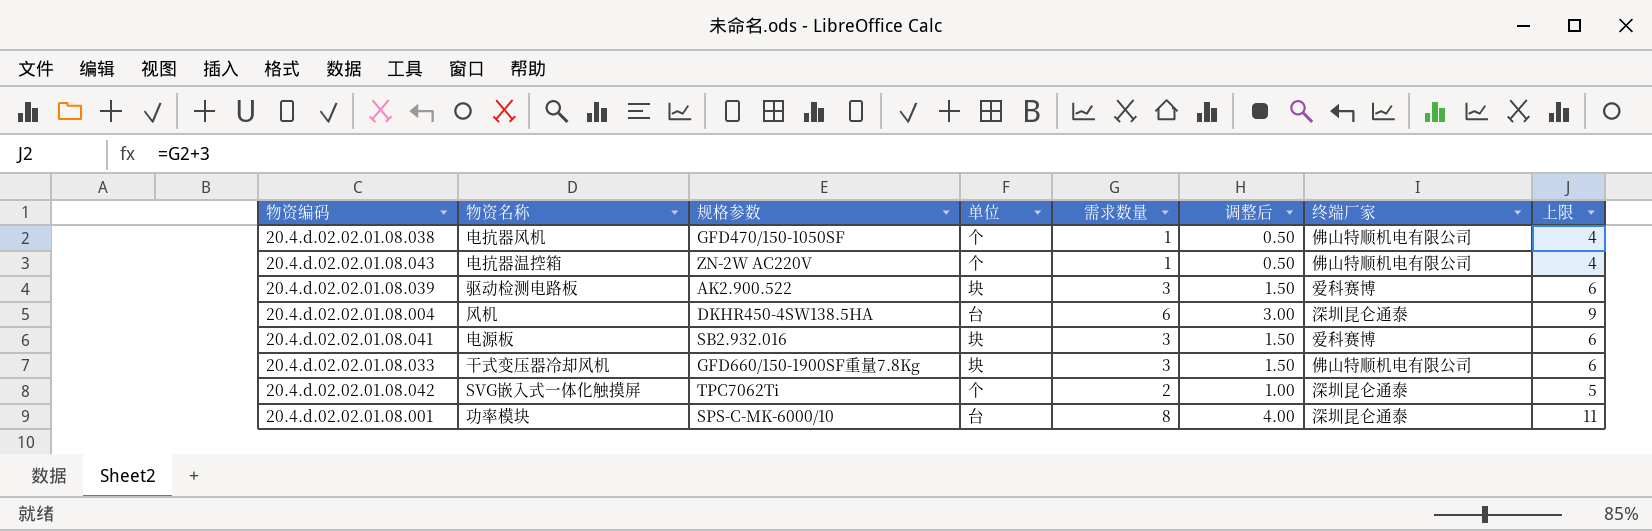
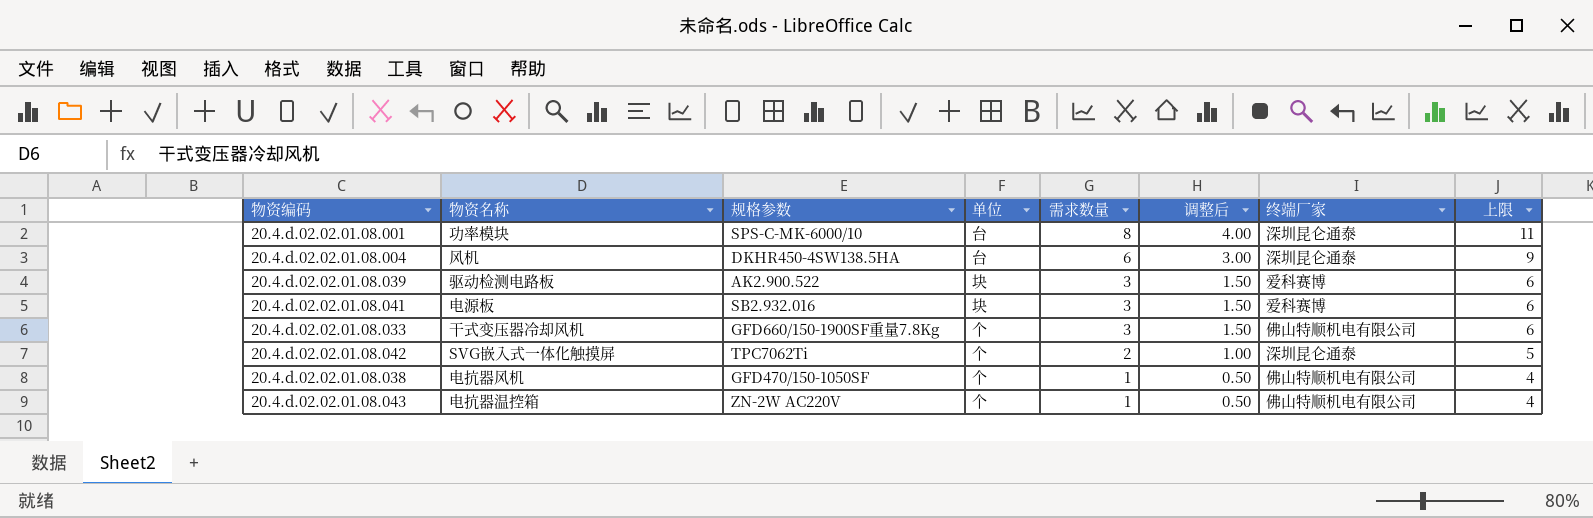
row order: none -> 需求数量 descending
20.4.d.02.02.01.08.033 | 单位: 块 -> 个

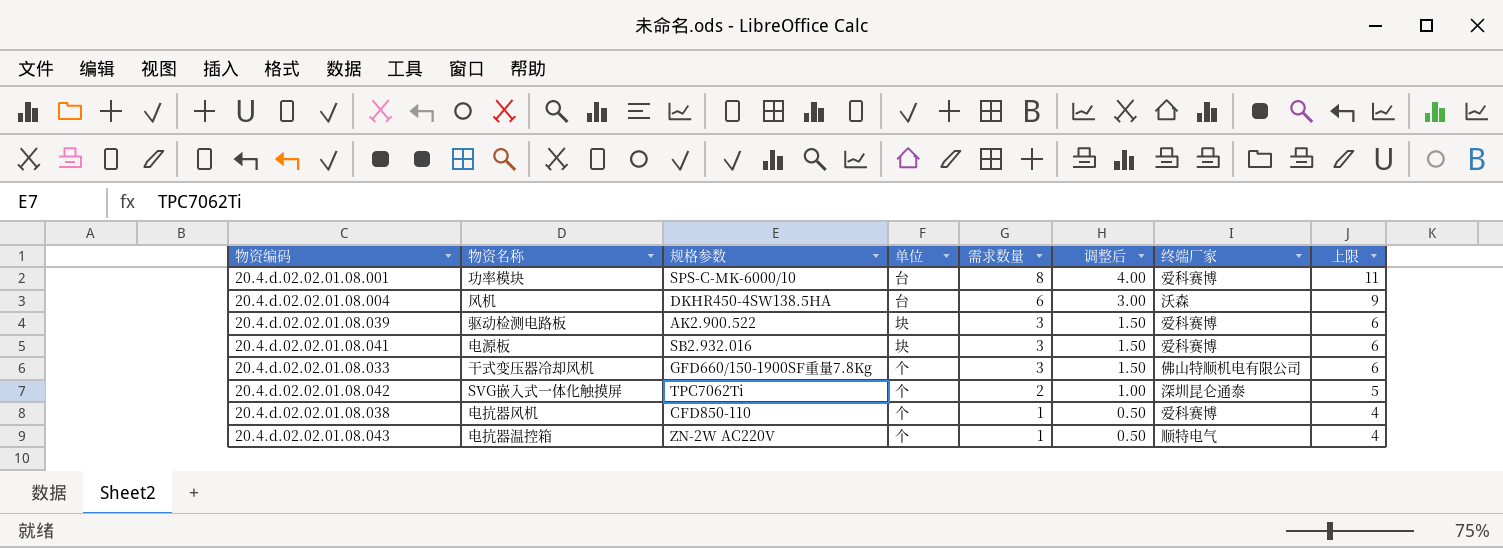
20.4.d.02.02.01.08.001 | 终端厂家: 深圳昆仑通泰 -> 爱科赛博
20.4.d.02.02.01.08.004 | 终端厂家: 深圳昆仑通泰 -> 沃森
20.4.d.02.02.01.08.038 | 规格参数: GFD470/150-1050SF -> CFD850-110
20.4.d.02.02.01.08.038 | 终端厂家: 佛山特顺机电有限公司 -> 爱科赛博
20.4.d.02.02.01.08.043 | 终端厂家: 佛山特顺机电有限公司 -> 顺特电气

